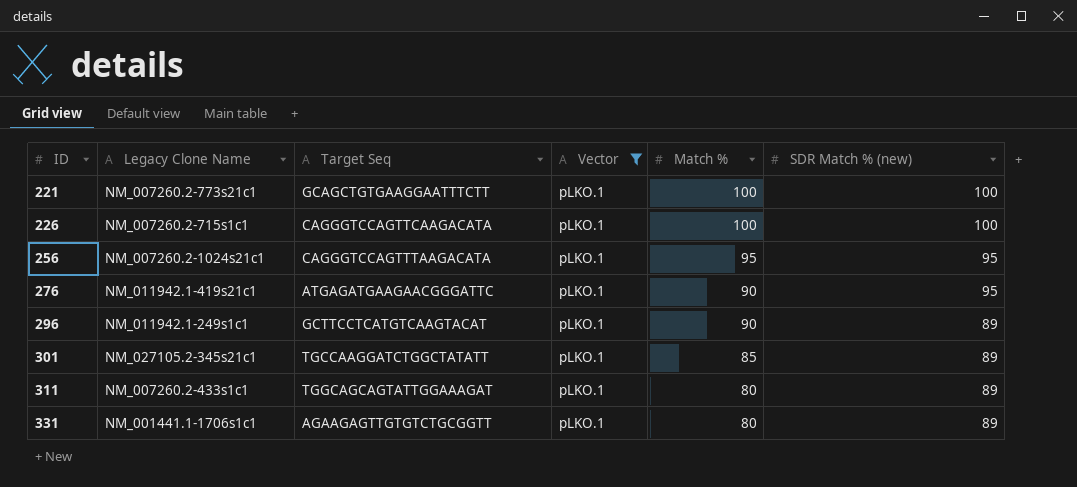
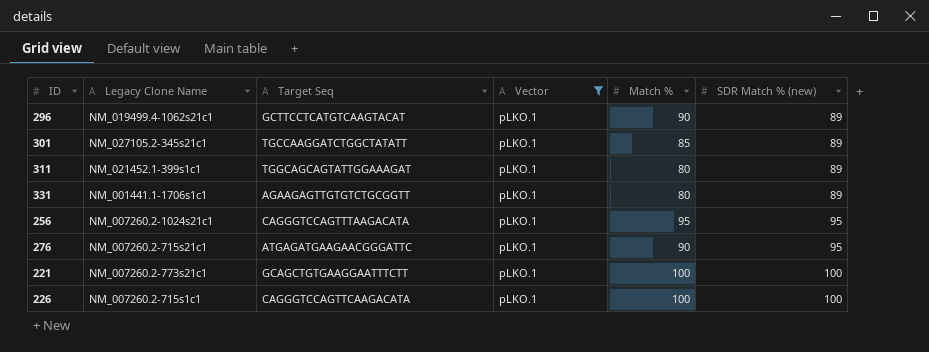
row order: ID ascending -> SDR Match % (new) ascending
296 | Legacy Clone Name: NM_011942.1-249s1c1 -> NM_019499.4-1062s21c1
311 | Legacy Clone Name: NM_007260.2-433s1c1 -> NM_021452.1-399s1c1
276 | Legacy Clone Name: NM_011942.1-419s21c1 -> NM_007260.2-715s21c1

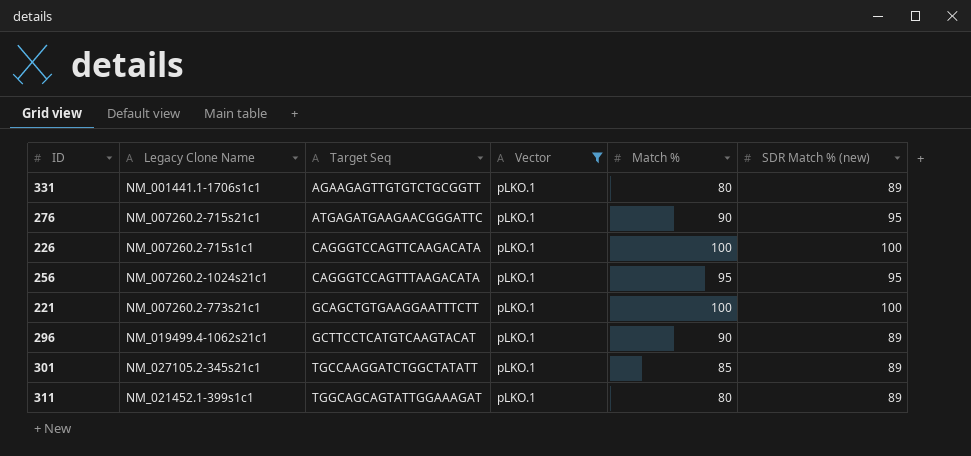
row order: SDR Match % (new) ascending -> Target Seq ascending

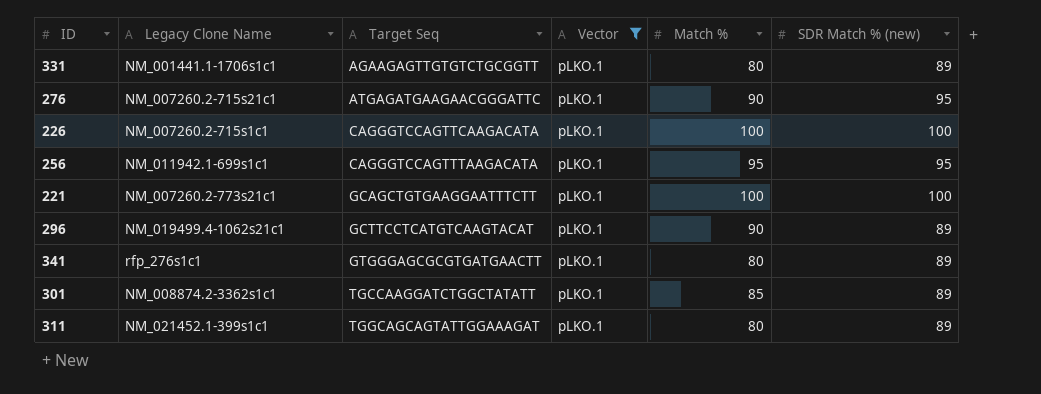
256 | Legacy Clone Name: NM_007260.2-1024s21c1 -> NM_011942.1-699s1c1
row 341: none -> rfp_276s1c1 | GTGGGAGCGCGTGATGAACTT | pLKO.1 | 80 | 89
301 | Legacy Clone Name: NM_027105.2-345s21c1 -> NM_008874.2-3362s1c1

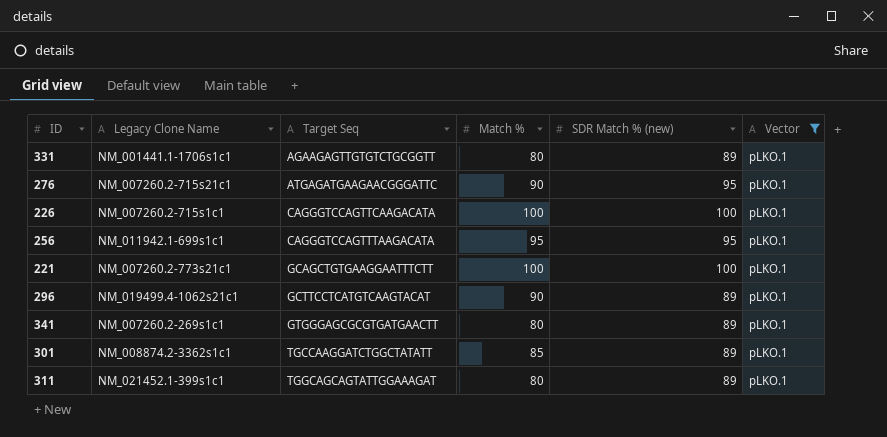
column Vector | position: 4 -> 6
341 | Legacy Clone Name: rfp_276s1c1 -> NM_007260.2-269s1c1

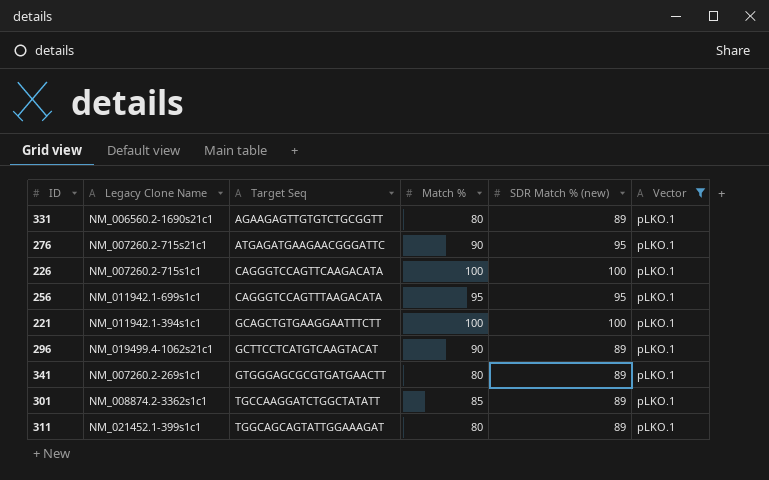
331 | Legacy Clone Name: NM_001441.1-1706s1c1 -> NM_006560.2-1690s21c1
221 | Legacy Clone Name: NM_007260.2-773s21c1 -> NM_011942.1-394s1c1

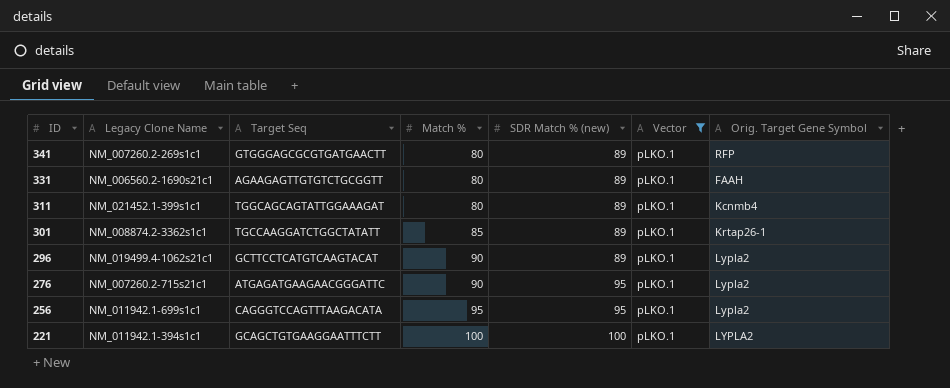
row order: Target Seq ascending -> ID descending
column Orig. Target Gene Symbol | position: none -> 7
row 226: NM_007260.2-715s1c1 | CAGGGTCCAGTTCAAGACATA | 100 | 100 | pLKO.1 -> none

